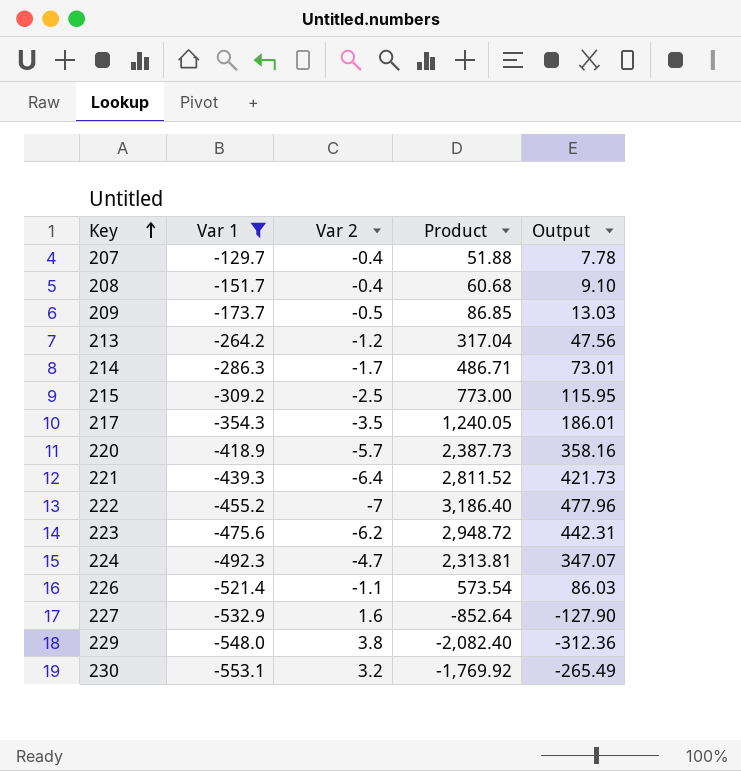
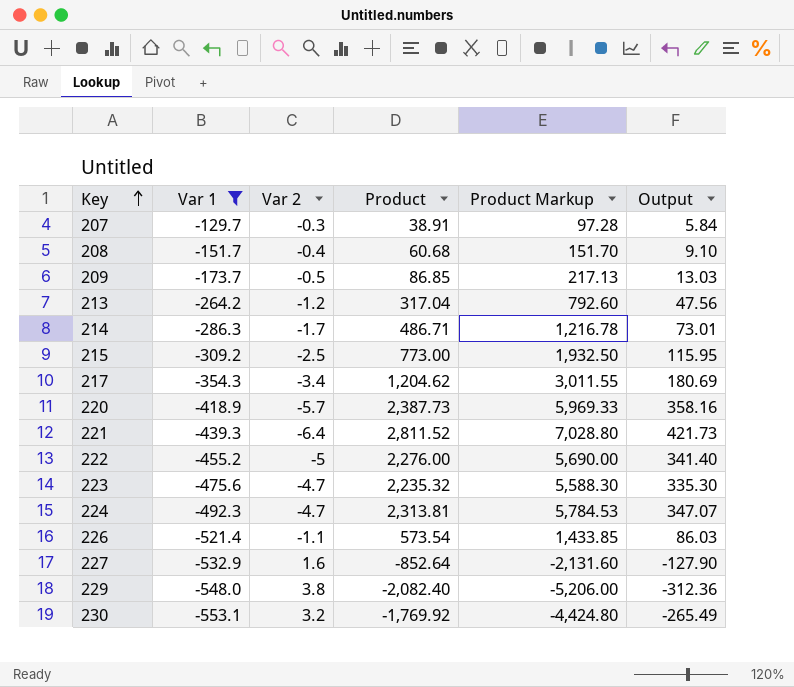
column Product Markup | formula: none -> [Product] * 2.5
207 | Var 2: -0.4 -> -0.3
207 | Product: 51.88 -> 38.91
207 | Output: 7.78 -> 5.84
217 | Var 2: -3.5 -> -3.4
217 | Product: 1,240.05 -> 1,204.62
217 | Output: 186.01 -> 180.69
222 | Var 2: -7 -> -5
222 | Product: 3,186.40 -> 2,276.00
222 | Output: 477.96 -> 341.40
223 | Var 2: -6.2 -> -4.7
223 | Product: 2,948.72 -> 2,235.32
223 | Output: 442.31 -> 335.30

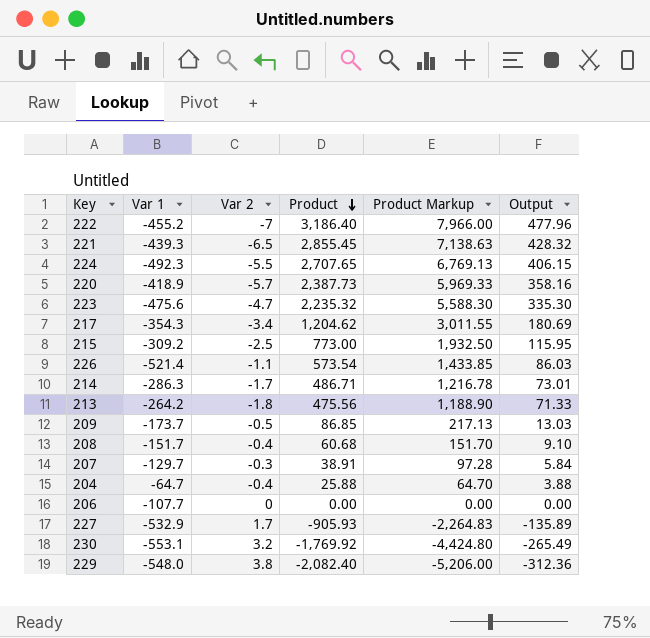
filter: Var 1 <= -129.7 -> none
row order: Key ascending -> Product descending
222 | Var 2: -5 -> -7
222 | Product: 2,276.00 -> 3,186.40
222 | Product Markup: 5,690.00 -> 7,966.00
222 | Output: 341.40 -> 477.96
221 | Var 2: -6.4 -> -6.5
221 | Product: 2,811.52 -> 2,855.45
221 | Product Markup: 7,028.80 -> 7,138.63
221 | Output: 421.73 -> 428.32
224 | Var 2: -4.7 -> -5.5
224 | Product: 2,313.81 -> 2,707.65
224 | Product Markup: 5,784.53 -> 6,769.13
224 | Output: 347.07 -> 406.15
213 | Var 2: -1.2 -> -1.8
213 | Product: 317.04 -> 475.56
213 | Product Markup: 792.60 -> 1,188.90
213 | Output: 47.56 -> 71.33
227 | Var 2: 1.6 -> 1.7
227 | Product: -852.64 -> -905.93
227 | Product Markup: -2,131.60 -> -2,264.83
227 | Output: -127.90 -> -135.89

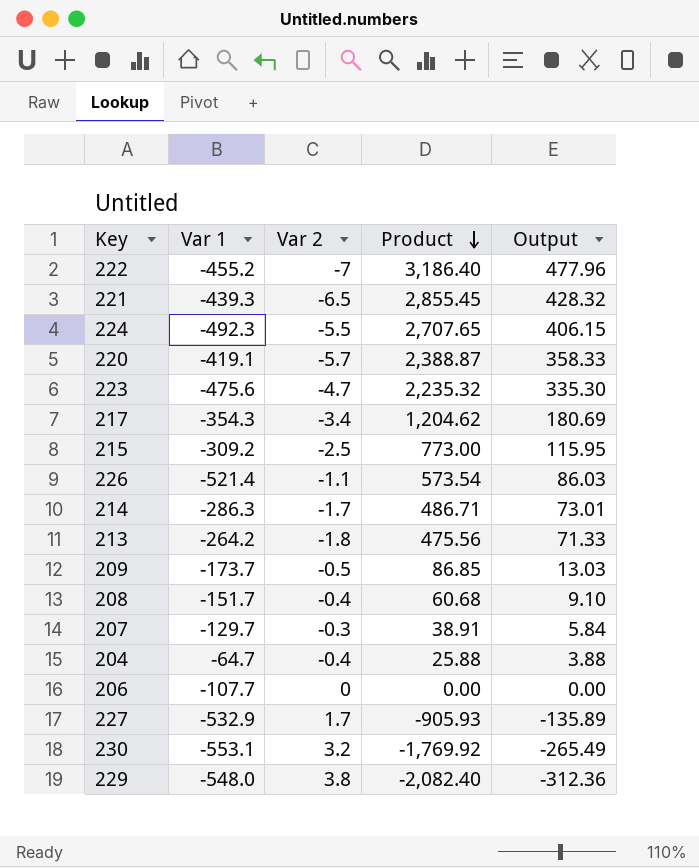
column Product Markup | formula: [Product] * 2.5 -> none
220 | Var 1: -418.9 -> -419.1
220 | Product: 2,387.73 -> 2,388.87
220 | Output: 358.16 -> 358.33

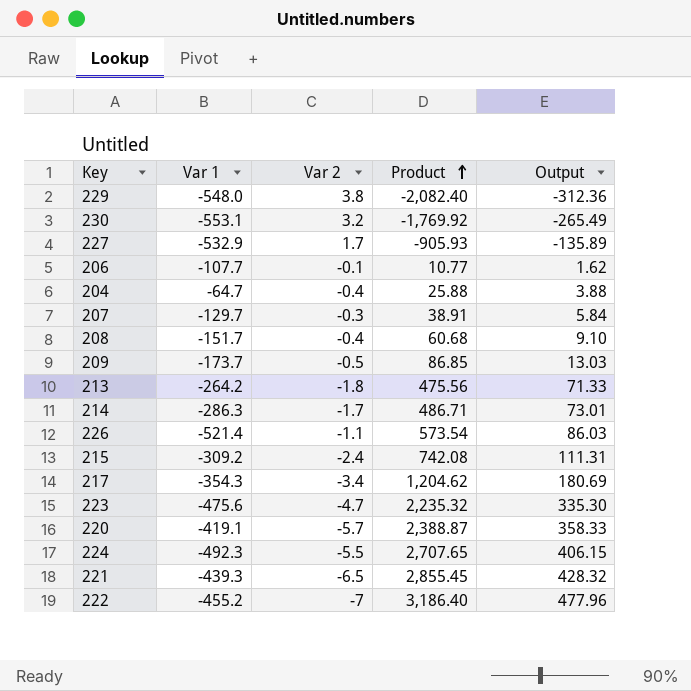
row order: Product descending -> Product ascending
206 | Var 2: 0 -> -0.1
206 | Product: 0.00 -> 10.77
206 | Output: 0.00 -> 1.62
215 | Var 2: -2.5 -> -2.4
215 | Product: 773.00 -> 742.08
215 | Output: 115.95 -> 111.31

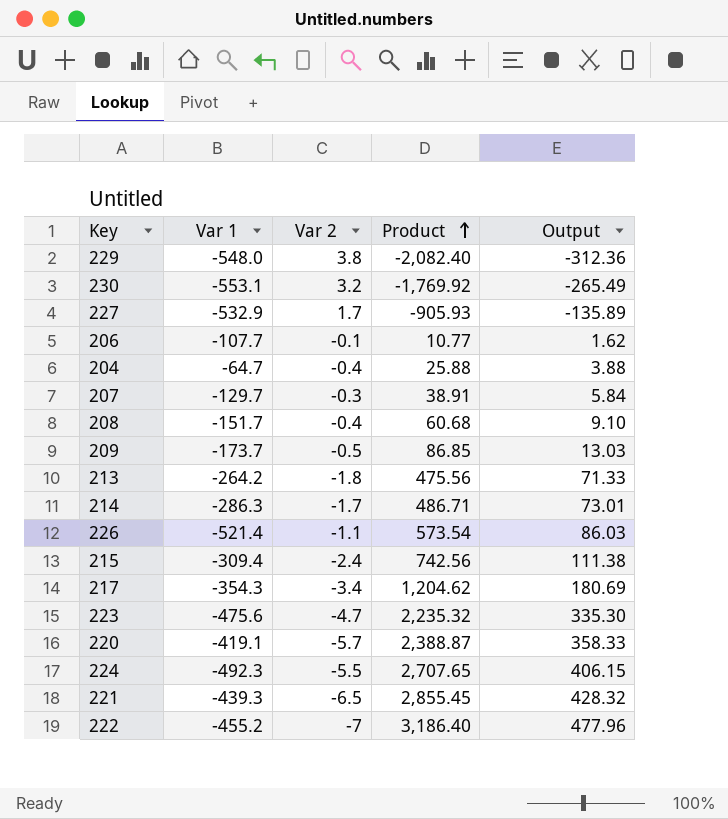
215 | Var 1: -309.2 -> -309.4
215 | Product: 742.08 -> 742.56
215 | Output: 111.31 -> 111.38

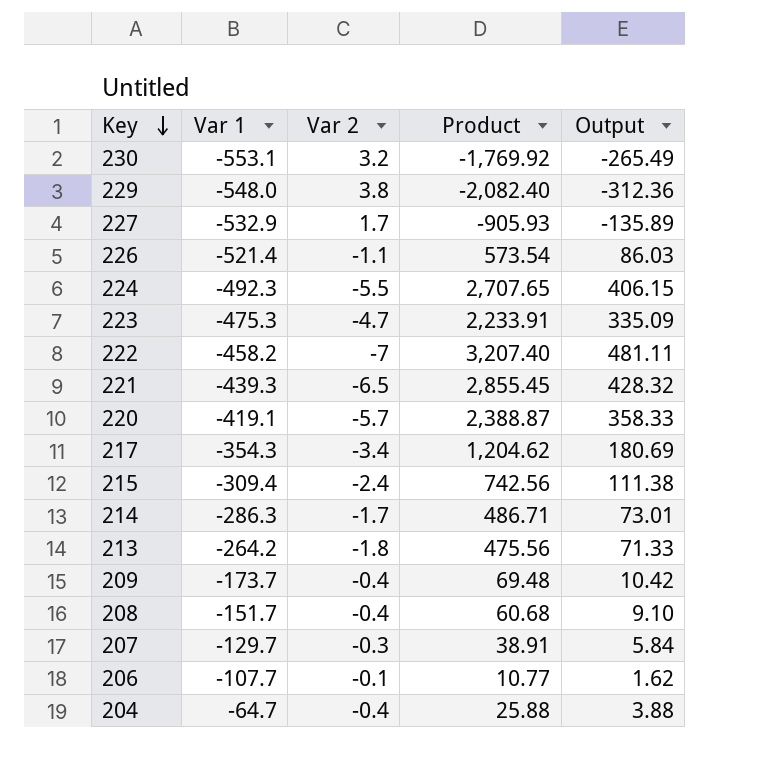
row order: Product ascending -> Key descending
223 | Var 1: -475.6 -> -475.3
223 | Product: 2,235.32 -> 2,233.91
223 | Output: 335.30 -> 335.09
222 | Var 1: -455.2 -> -458.2
222 | Product: 3,186.40 -> 3,207.40
222 | Output: 477.96 -> 481.11
209 | Var 2: -0.5 -> -0.4
209 | Product: 86.85 -> 69.48
209 | Output: 13.03 -> 10.42

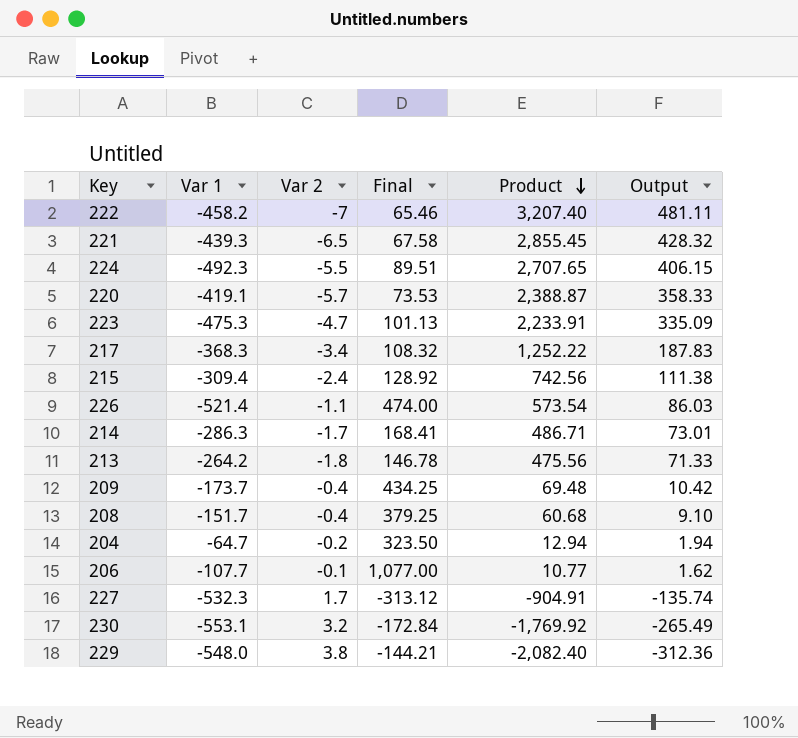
row order: Key descending -> Product descending
column Final | formula: none -> [Var 1] / [Var 2]
row 207: -129.7 | -0.3 | 38.91 | 5.84 -> none
217 | Var 1: -354.3 -> -368.3
217 | Product: 1,204.62 -> 1,252.22
217 | Output: 180.69 -> 187.83
204 | Var 2: -0.4 -> -0.2
204 | Product: 25.88 -> 12.94
204 | Output: 3.88 -> 1.94
227 | Var 1: -532.9 -> -532.3
227 | Product: -905.93 -> -904.91
227 | Output: -135.89 -> -135.74

